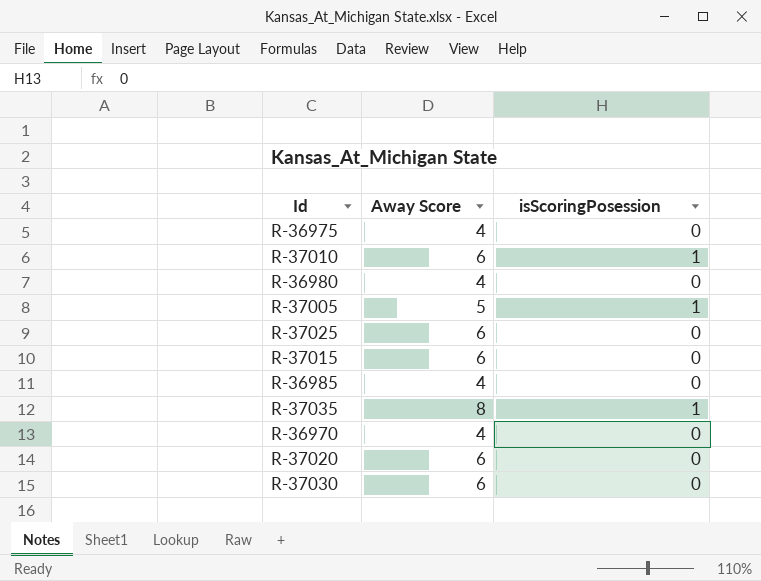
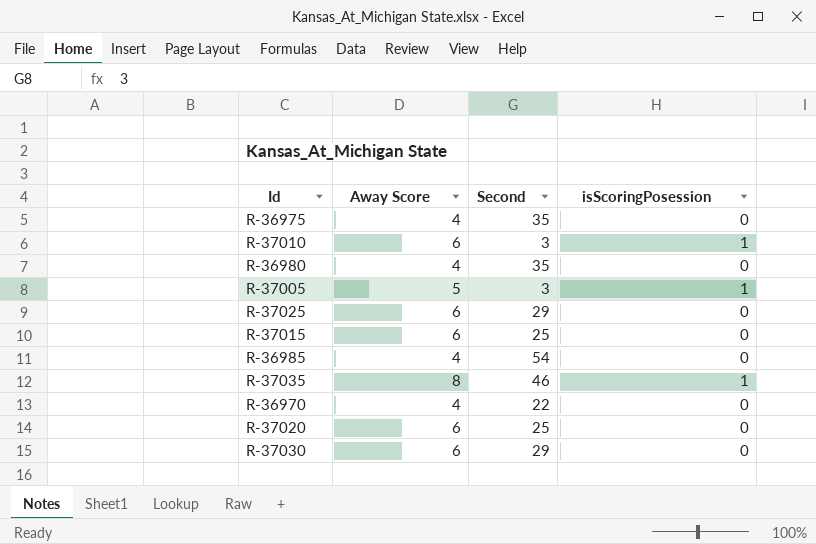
column Second | position: none -> 3

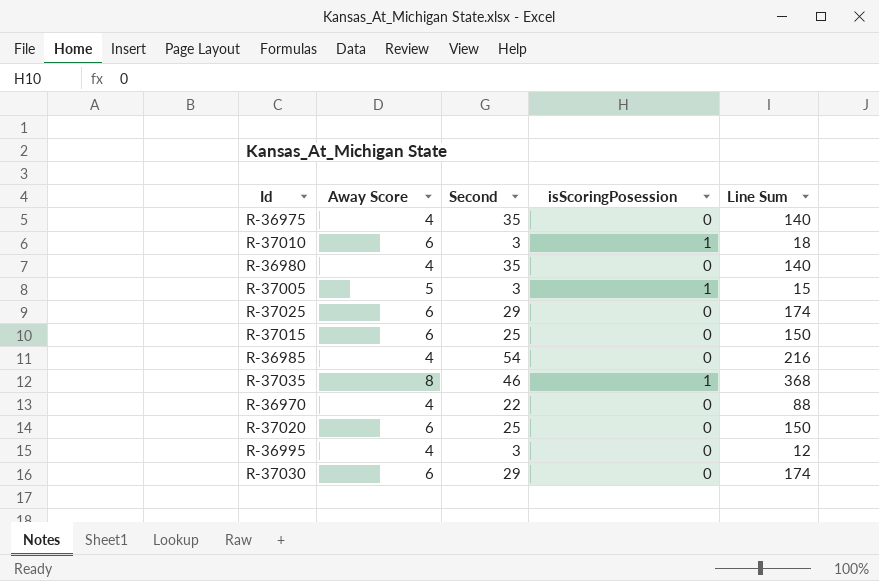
column Line Sum | formula: none -> [Away Score] * [Second]
row R-36995: none -> 4 | 3 | 0 | 12

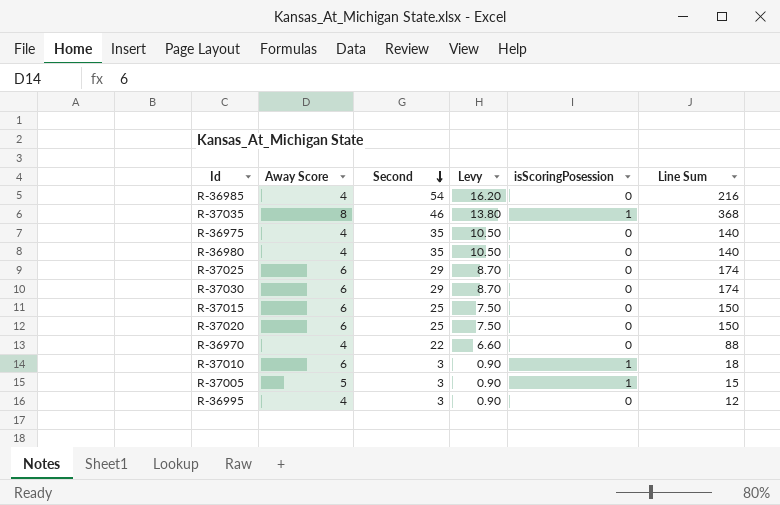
row order: none -> Second descending
column Levy | formula: none -> [Second] * 0.3

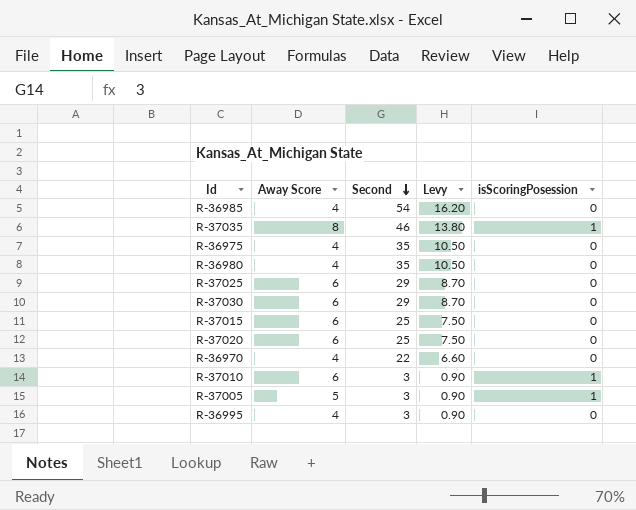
column Line Sum | formula: [Away Score] * [Second] -> none

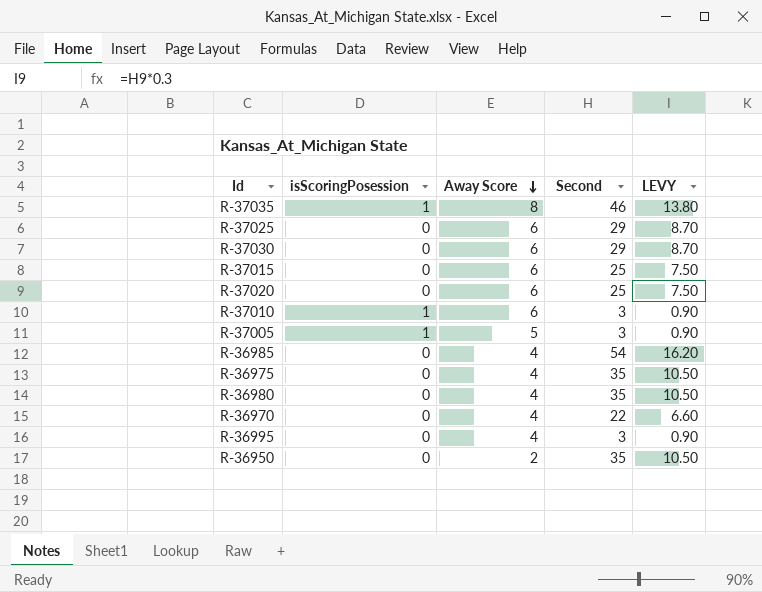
row order: Second descending -> Away Score descending
column isScoringPosession | position: 5 -> 2
column name: Levy -> LEVY
row R-36950: none -> 0 | 2 | 35 | 10.50

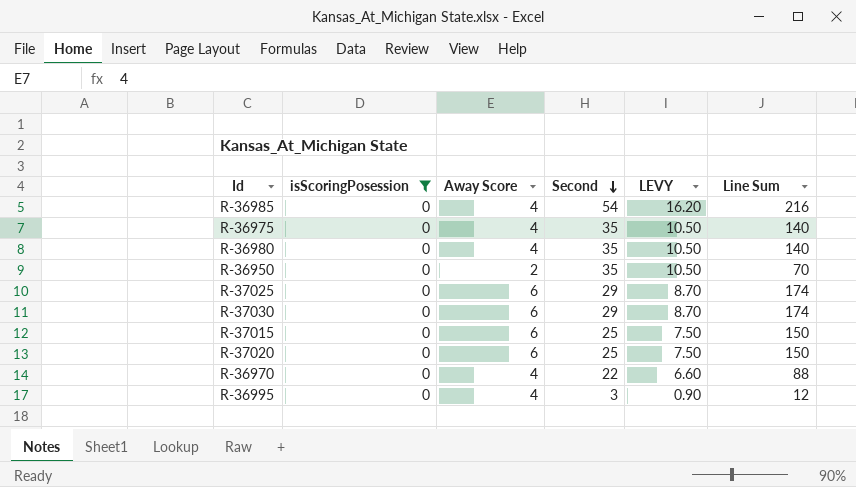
filter: none -> isScoringPosession = 0
row order: Away Score descending -> Second descending
column Line Sum | formula: none -> [Away Score] * [Second]

